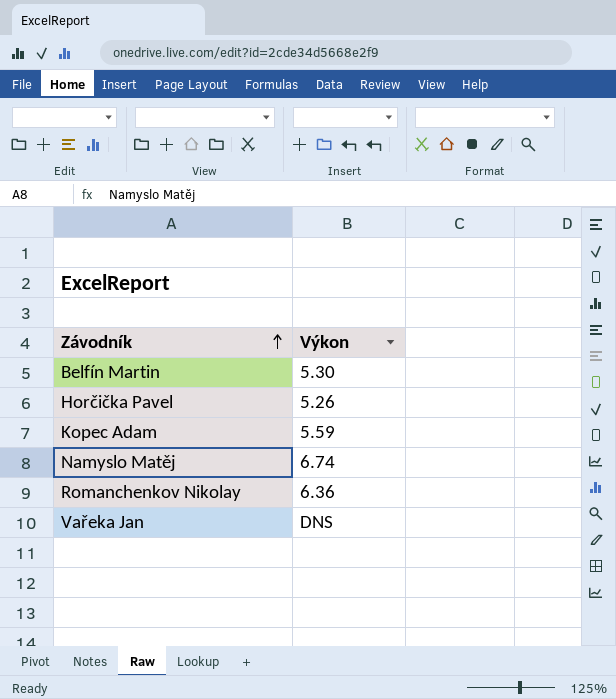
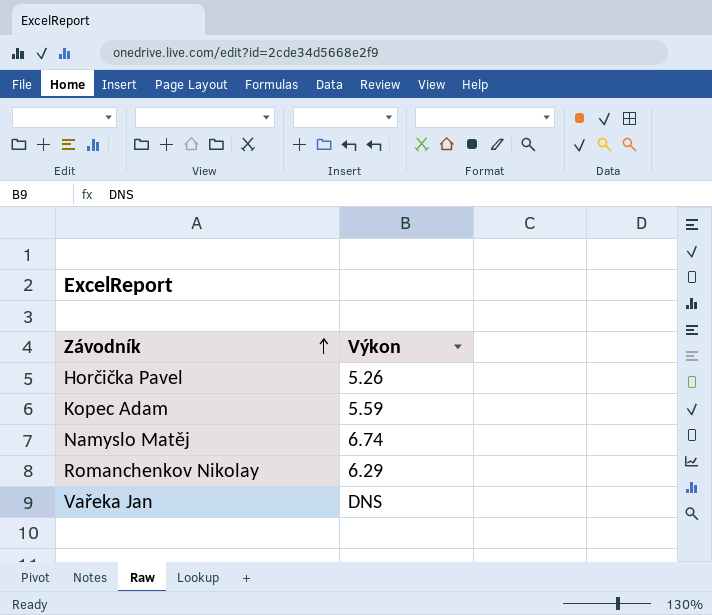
row Belfín Martin: 5.30 -> none
Romanchenkov Nikolay | Výkon: 6.36 -> 6.29

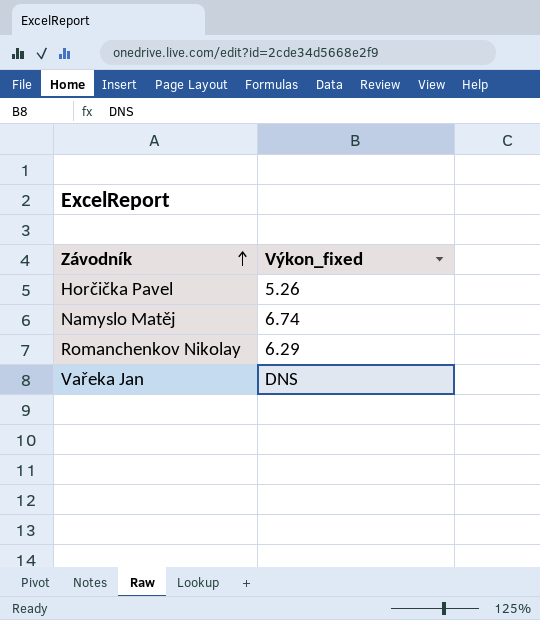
column name: Výkon -> Výkon_fixed
row Kopec Adam: 5.59 -> none

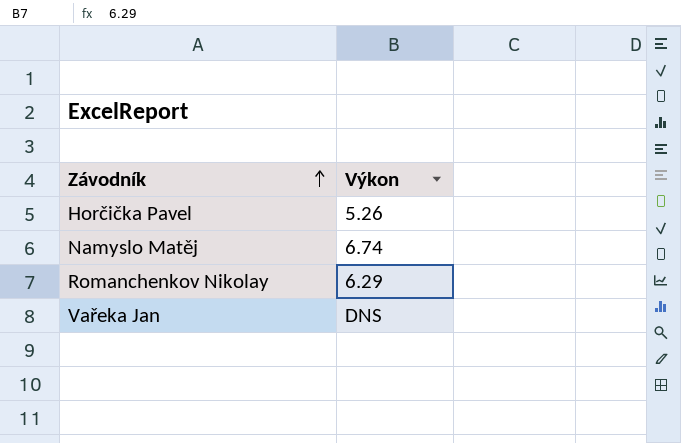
column name: Výkon_fixed -> Výkon

